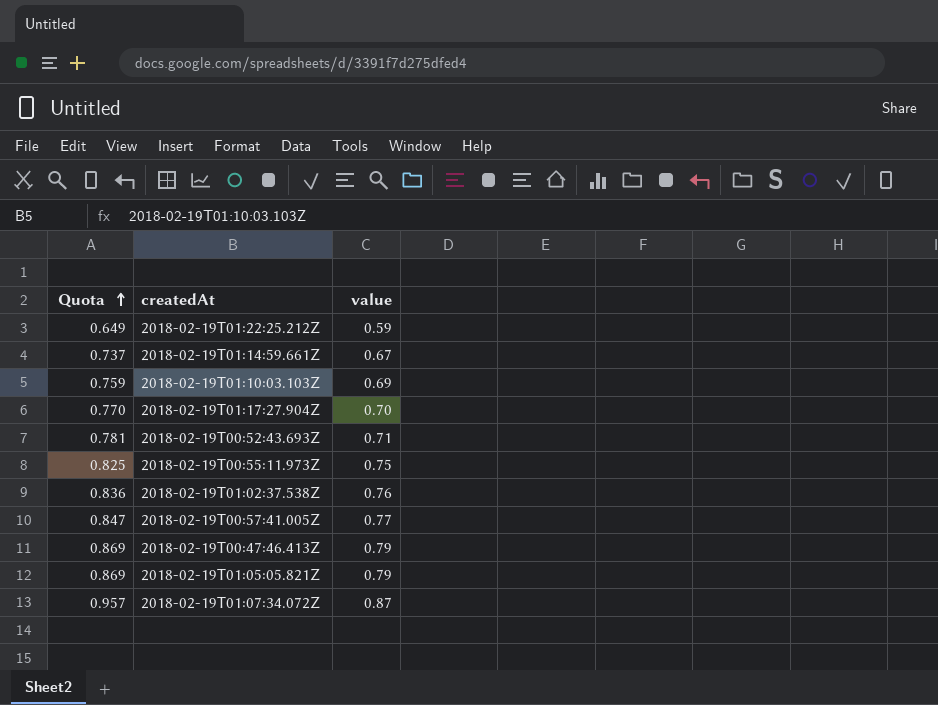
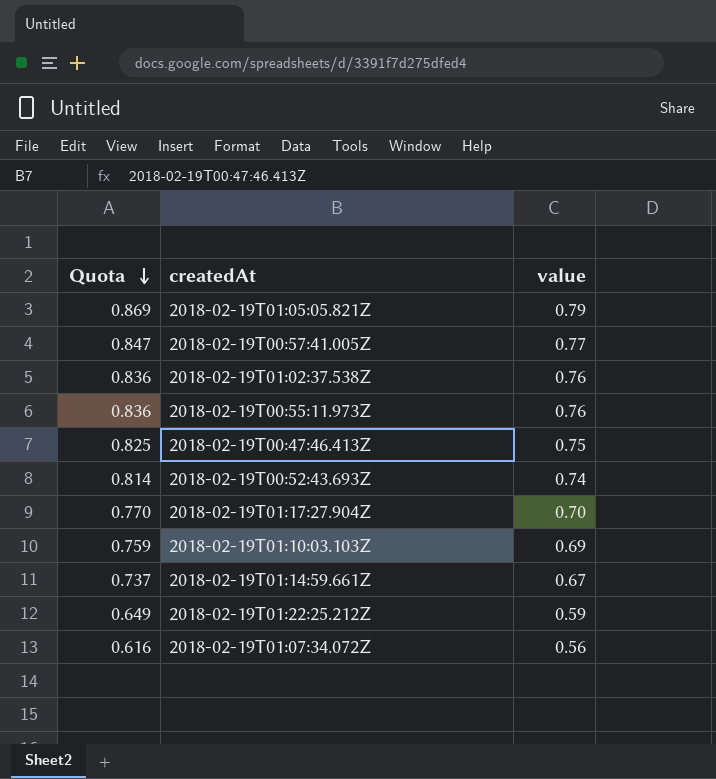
row order: Quota ascending -> Quota descending
2018-02-19T00:55:11.973Z | Quota: 0.825 -> 0.836
2018-02-19T00:55:11.973Z | value: 0.75 -> 0.76
2018-02-19T00:47:46.413Z | Quota: 0.869 -> 0.825
2018-02-19T00:47:46.413Z | value: 0.79 -> 0.75
2018-02-19T00:52:43.693Z | Quota: 0.781 -> 0.814
2018-02-19T00:52:43.693Z | value: 0.71 -> 0.74
2018-02-19T01:07:34.072Z | Quota: 0.957 -> 0.616
2018-02-19T01:07:34.072Z | value: 0.87 -> 0.56

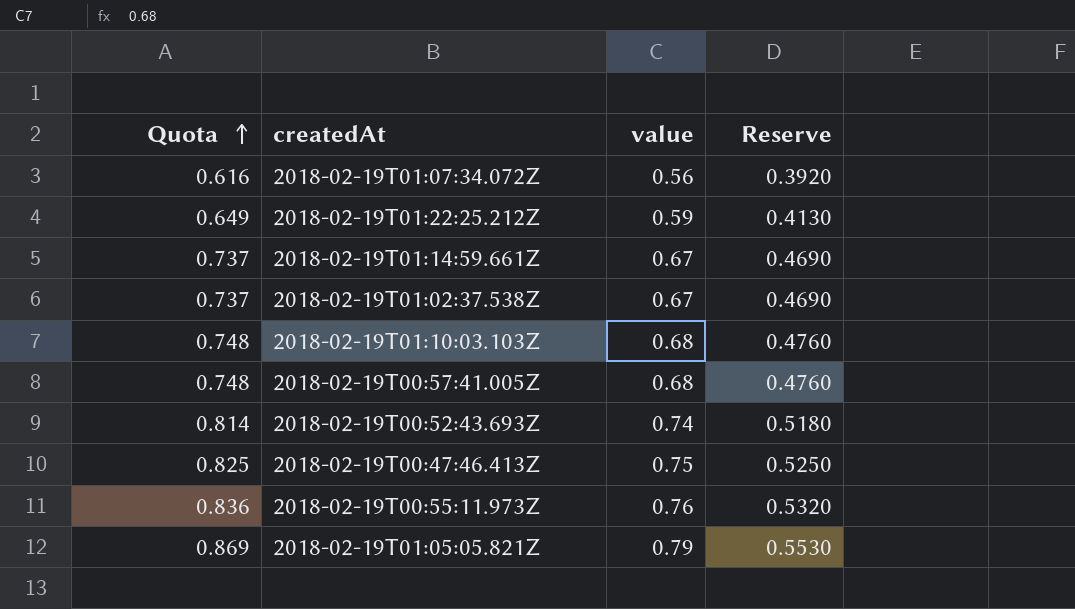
row order: Quota descending -> Quota ascending
column Reserve | formula: none -> [value] * 0.7
row 2018-02-19T01:17:27.904Z: 0.770 | 0.70 -> none
2018-02-19T01:02:37.538Z | Quota: 0.836 -> 0.737
2018-02-19T01:02:37.538Z | value: 0.76 -> 0.67
2018-02-19T01:10:03.103Z | Quota: 0.759 -> 0.748
2018-02-19T01:10:03.103Z | value: 0.69 -> 0.68
2018-02-19T00:57:41.005Z | Quota: 0.847 -> 0.748
2018-02-19T00:57:41.005Z | value: 0.77 -> 0.68

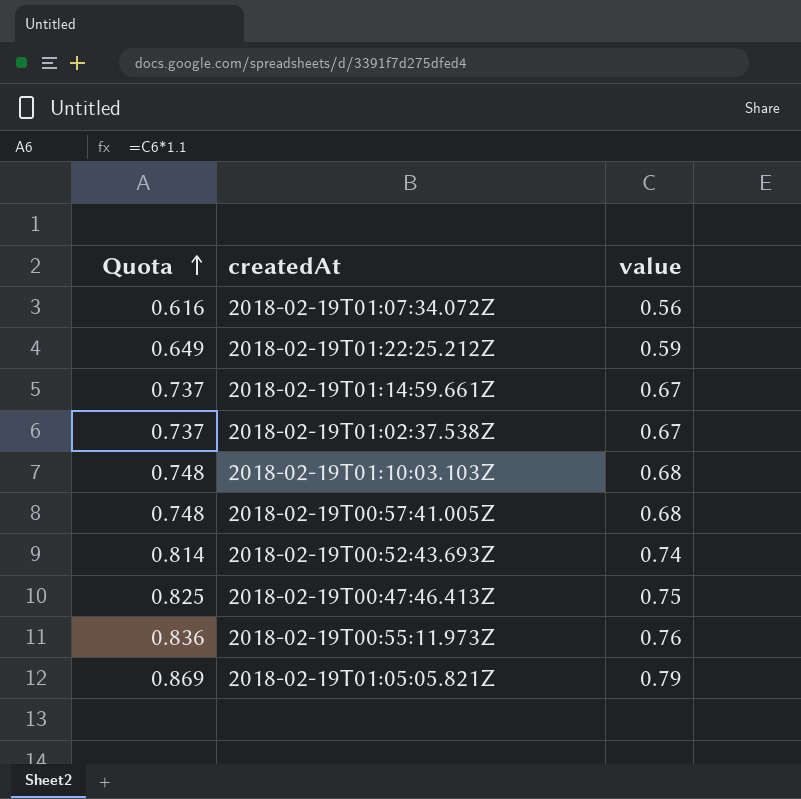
column Reserve | formula: [value] * 0.7 -> none

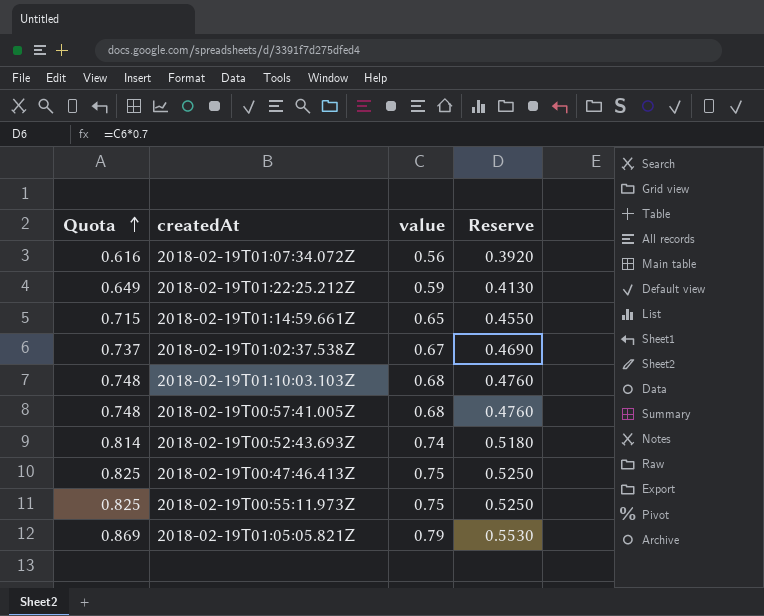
column Reserve | formula: none -> [value] * 0.7
2018-02-19T01:14:59.661Z | Quota: 0.737 -> 0.715
2018-02-19T01:14:59.661Z | value: 0.67 -> 0.65
2018-02-19T00:55:11.973Z | Quota: 0.836 -> 0.825
2018-02-19T00:55:11.973Z | value: 0.76 -> 0.75

